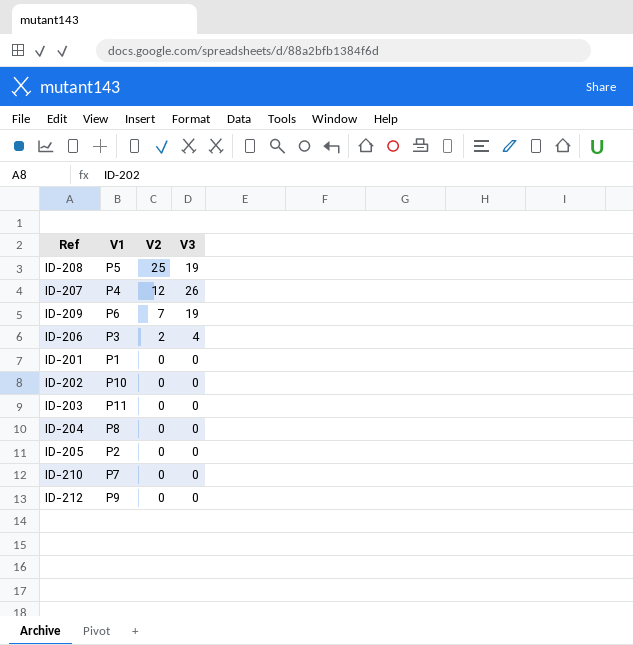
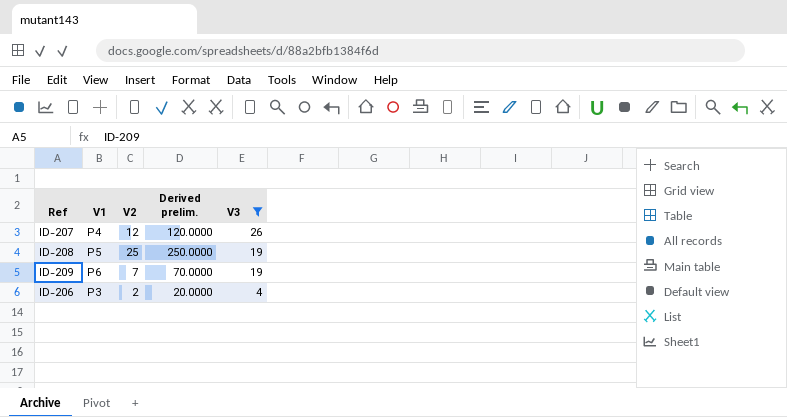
filter: none -> V3 != 0
row order: V2 descending -> V3 descending
column Derived prelim. | formula: none -> [V2] * 10

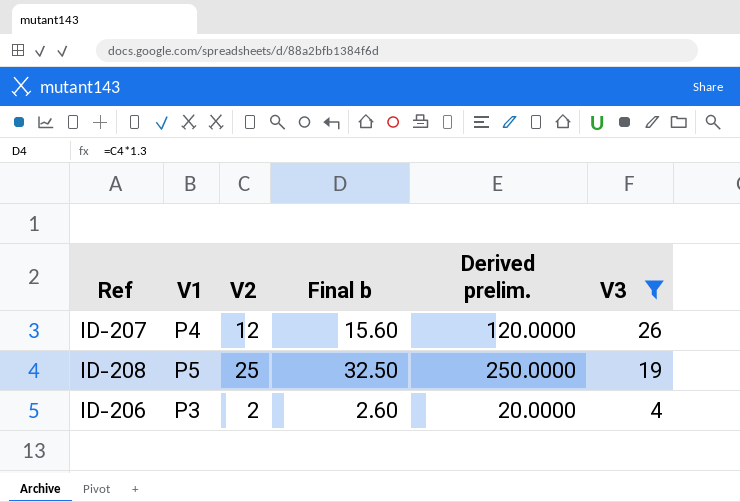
column Final b | formula: none -> [V2] * 1.3
row ID-209: P6 | 7 | 70.0000 | 19 -> none

